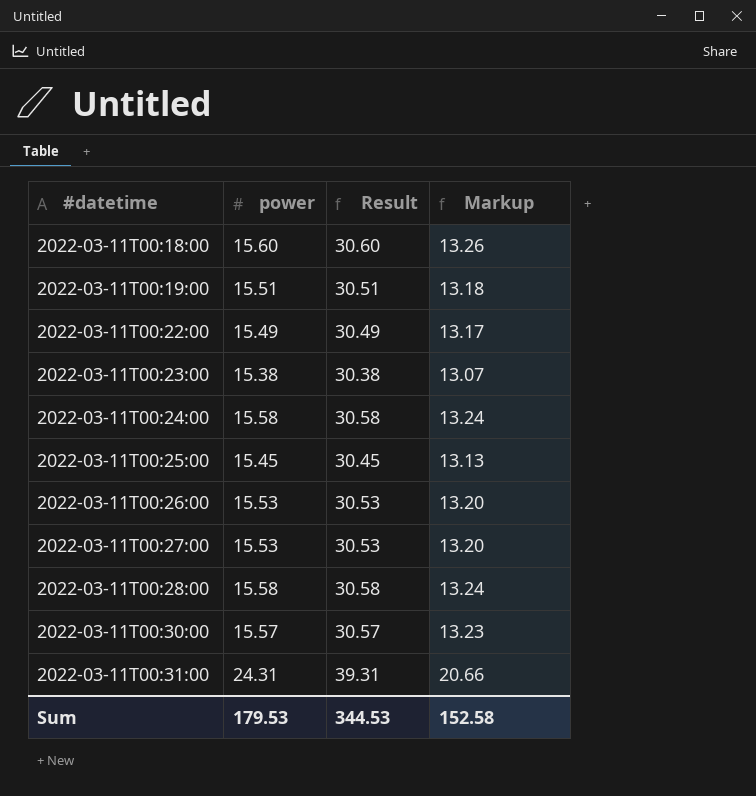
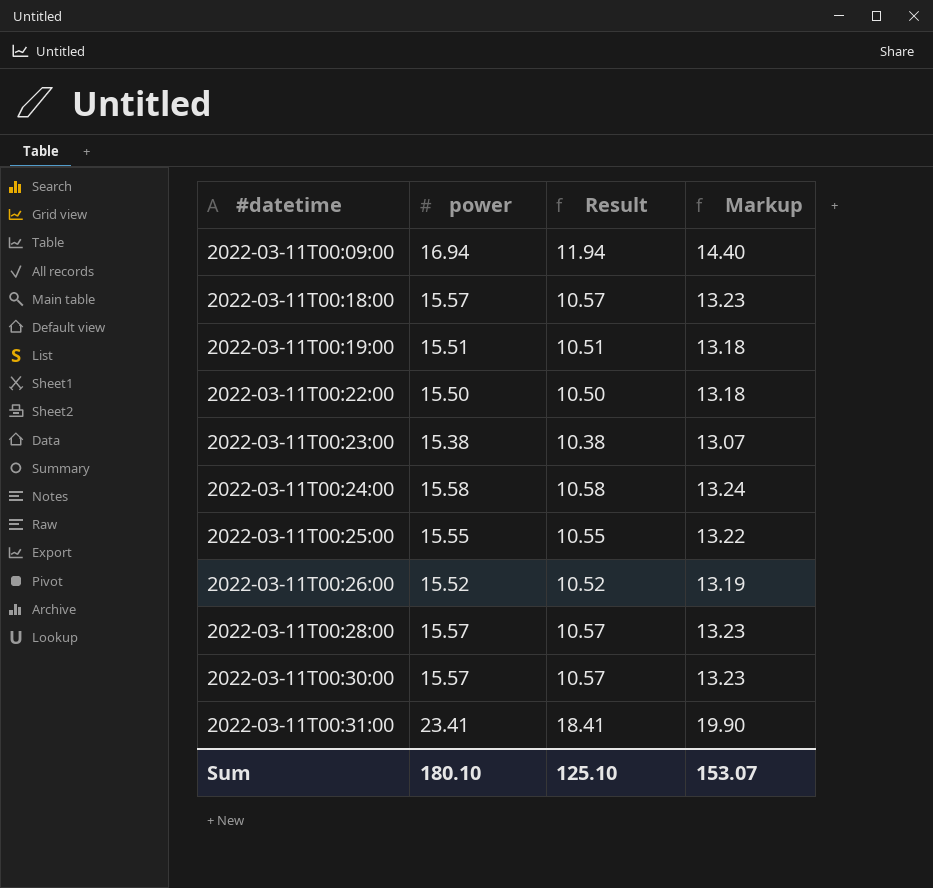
column Result | formula: [power] + 15 -> [power] - 5
row 2022-03-11T00:27:00: 15.53 | 30.53 | 13.20 -> none
row 2022-03-11T00:09:00: none -> 16.94 | 11.94 | 14.40
2022-03-11T00:18:00 | power: 15.60 -> 15.57
2022-03-11T00:18:00 | Markup: 13.26 -> 13.23
2022-03-11T00:22:00 | power: 15.49 -> 15.50
2022-03-11T00:22:00 | Markup: 13.17 -> 13.18
2022-03-11T00:25:00 | power: 15.45 -> 15.55
2022-03-11T00:25:00 | Markup: 13.13 -> 13.22
2022-03-11T00:26:00 | power: 15.53 -> 15.52
2022-03-11T00:26:00 | Markup: 13.20 -> 13.19
2022-03-11T00:28:00 | power: 15.58 -> 15.57
2022-03-11T00:28:00 | Markup: 13.24 -> 13.23
2022-03-11T00:31:00 | power: 24.31 -> 23.41
2022-03-11T00:31:00 | Markup: 20.66 -> 19.90
Sum | power: 179.53 -> 180.10
Sum | Result: 344.53 -> 125.10
Sum | Markup: 152.58 -> 153.07

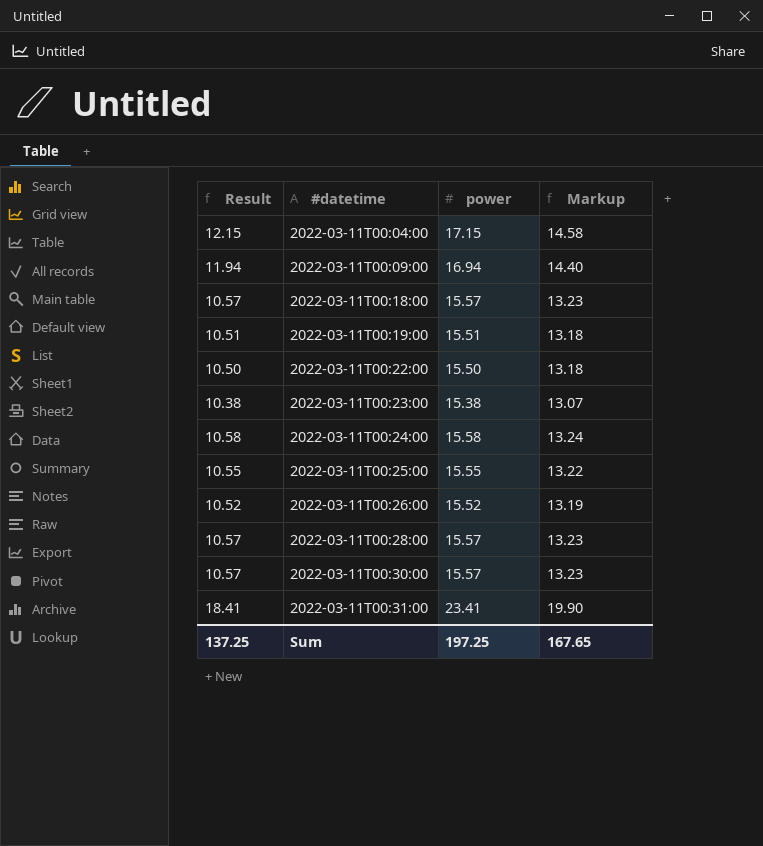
column Result | position: 3 -> 1
row 2022-03-11T00:04:00: none -> 12.15 | 17.15 | 14.58
Sum | Result: 125.10 -> 137.25
Sum | power: 180.10 -> 197.25
Sum | Markup: 153.07 -> 167.65

